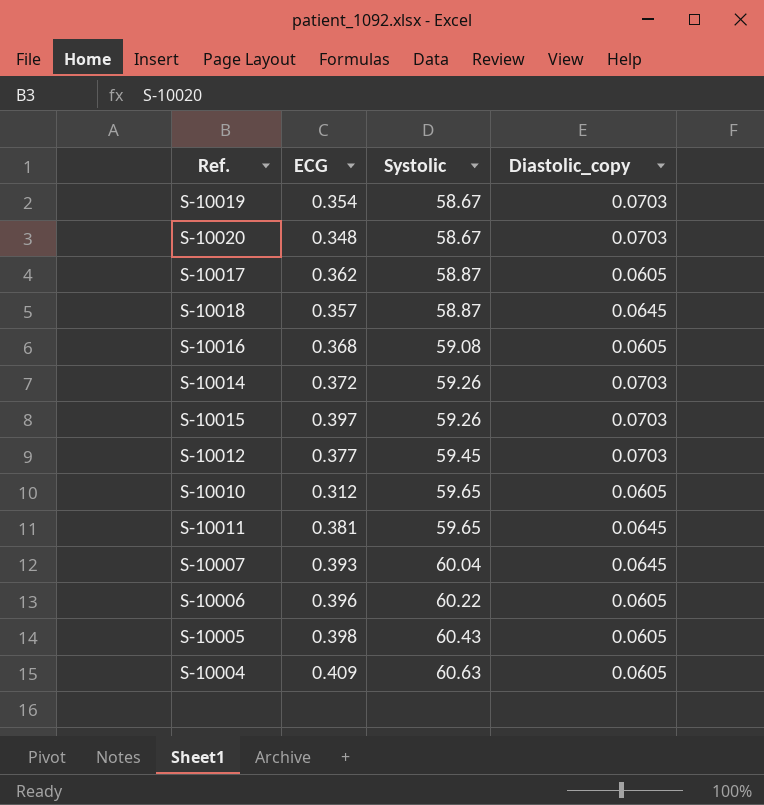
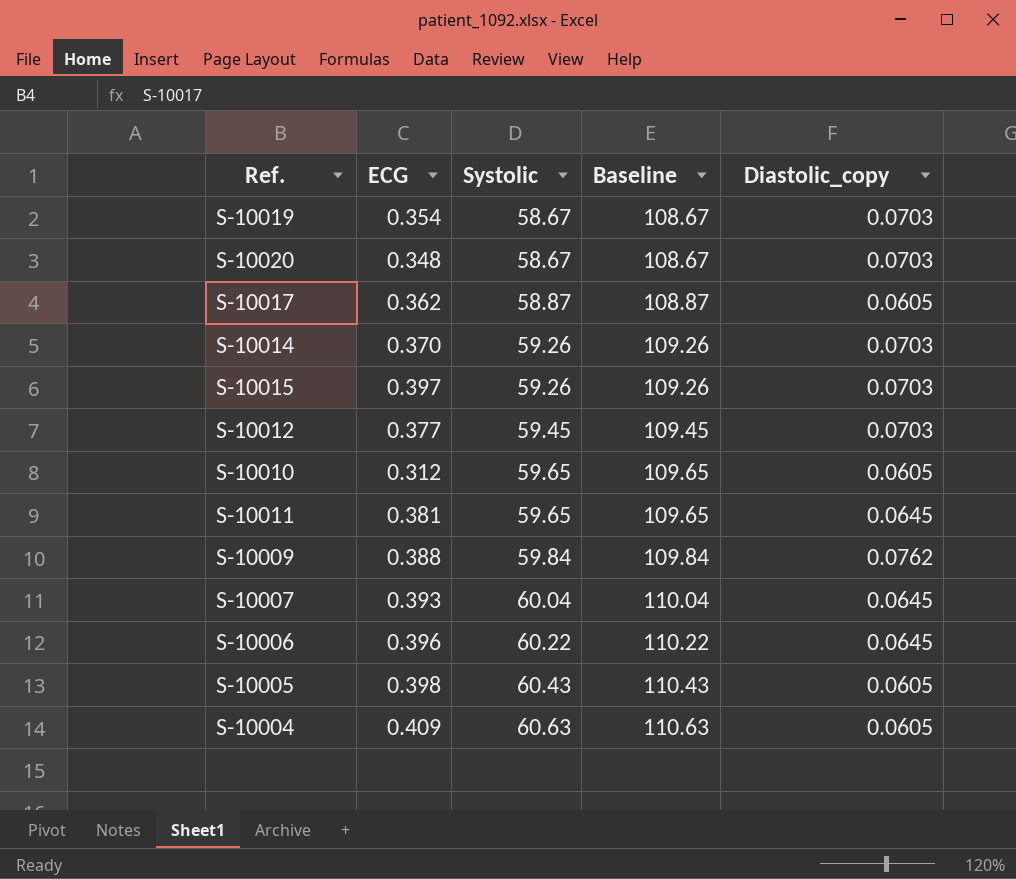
column Baseline | formula: none -> [Systolic] + 50
row S-10018: 0.357 | 58.87 | 0.0645 -> none
row S-10016: 0.368 | 59.08 | 0.0605 -> none
S-10014 | ECG: 0.372 -> 0.370
row S-10009: none -> 0.388 | 59.84 | 109.84 | 0.0762
S-10006 | Diastolic_copy: 0.0605 -> 0.0645

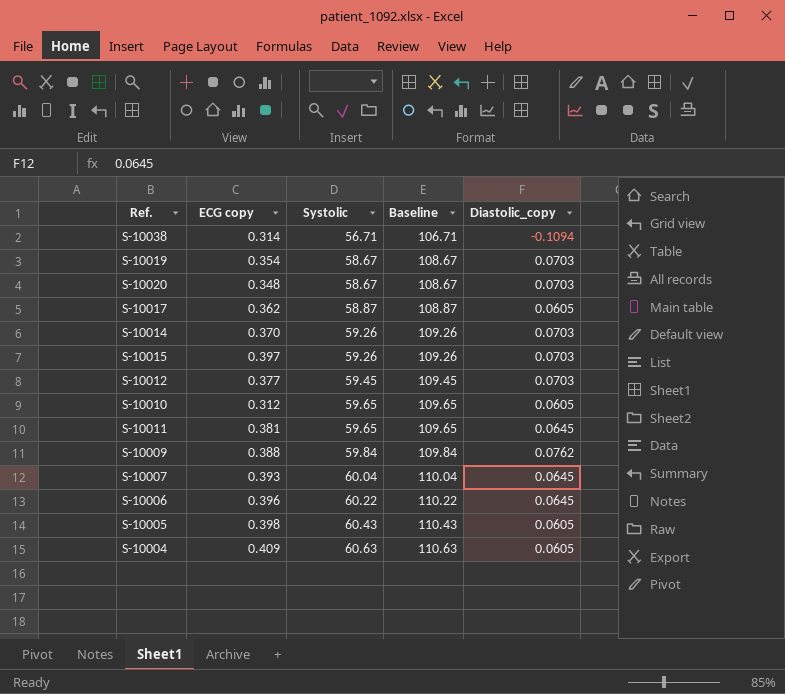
column name: ECG -> ECG copy
row S-10038: none -> 0.314 | 56.71 | 106.71 | -0.1094

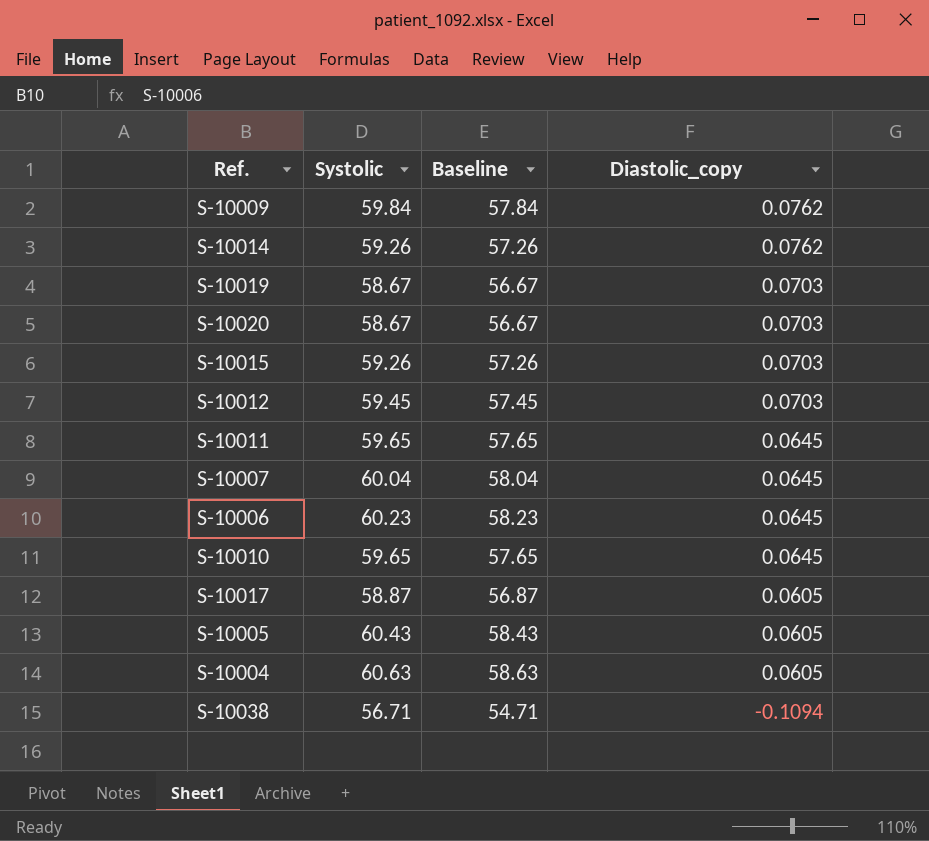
row order: Systolic ascending -> Diastolic_copy descending
column ECG copy | position: 2 -> none
column Baseline | formula: [Systolic] + 50 -> [Systolic] - 2
S-10014 | Diastolic_copy: 0.0703 -> 0.0762
S-10006 | Systolic: 60.22 -> 60.23
S-10010 | Diastolic_copy: 0.0605 -> 0.0645

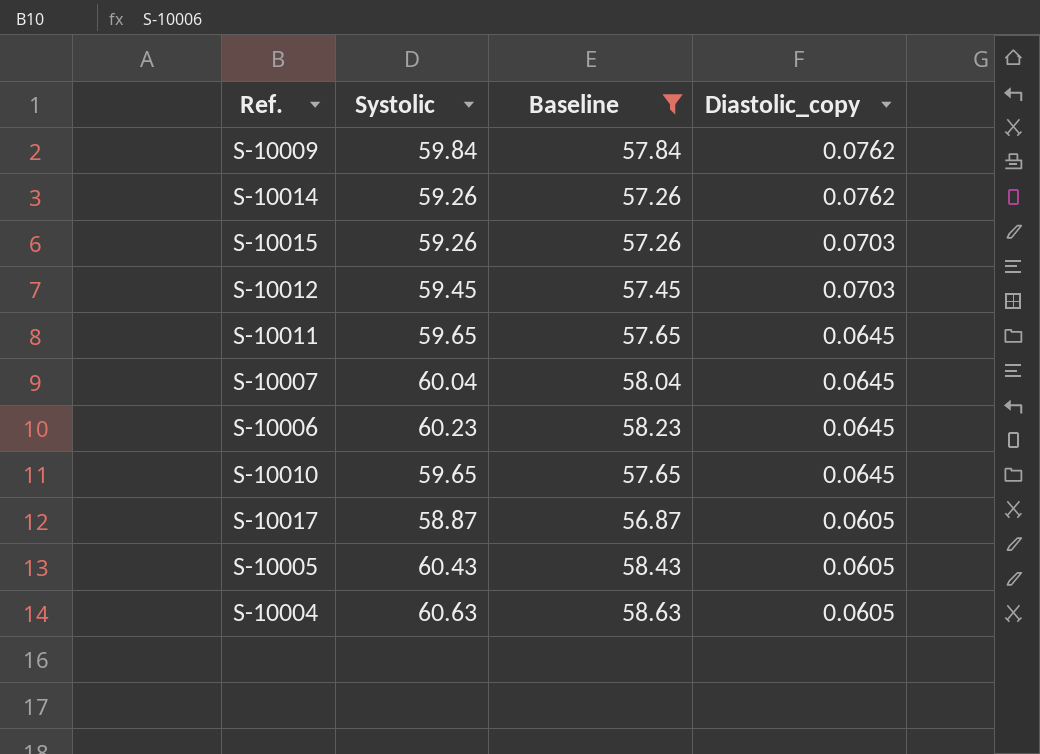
filter: none -> Baseline >= 56.87

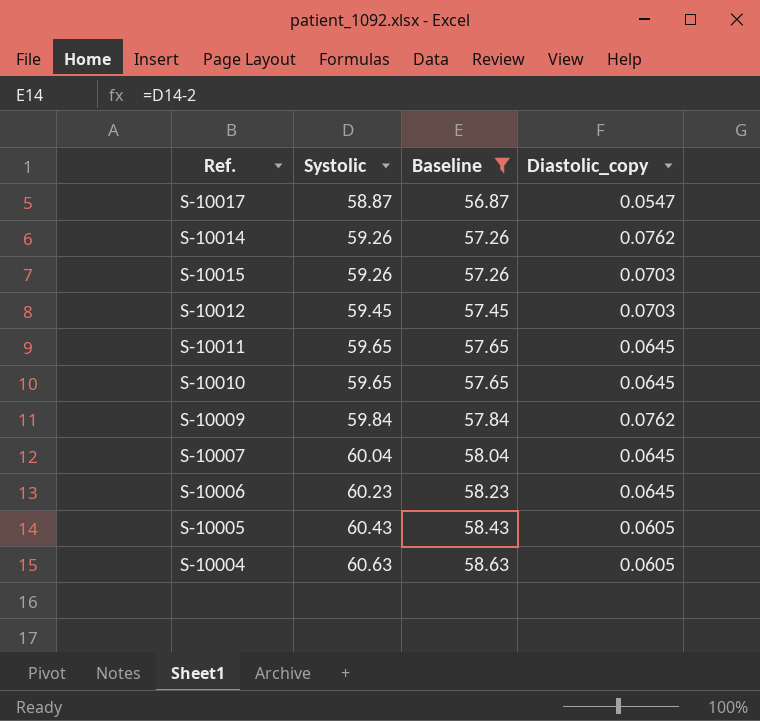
row order: Diastolic_copy descending -> Systolic ascending
S-10017 | Diastolic_copy: 0.0605 -> 0.0547

